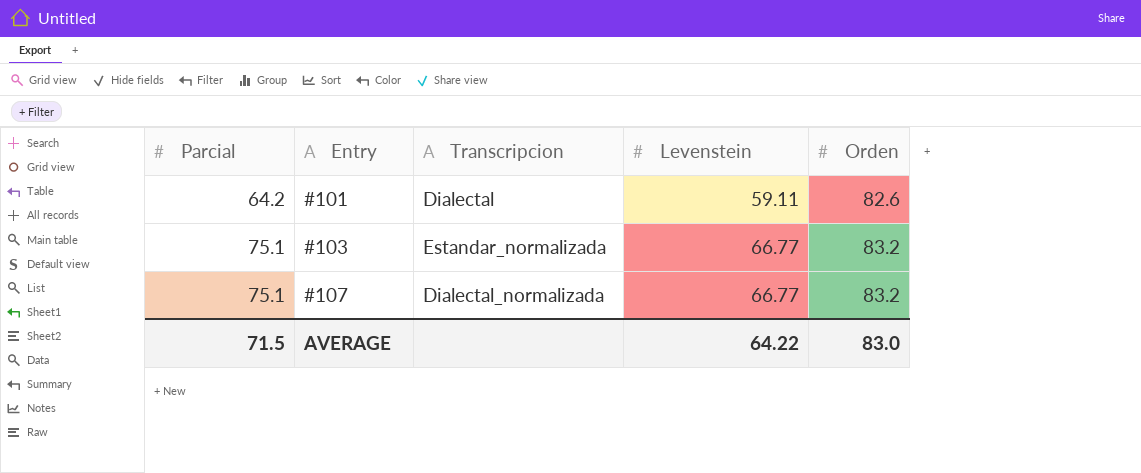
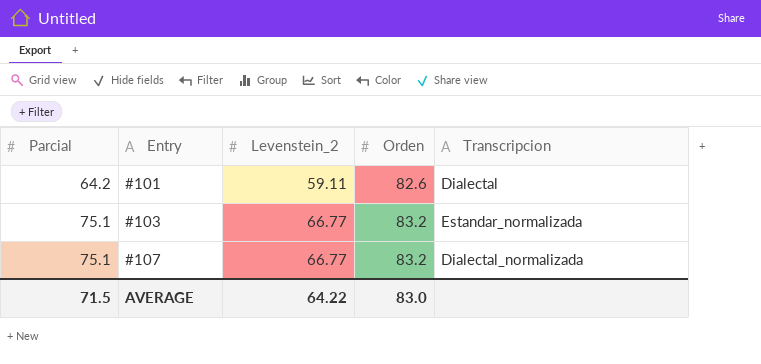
column name: Levenstein -> Levenstein_2
column Transcripcion | position: 3 -> 5

